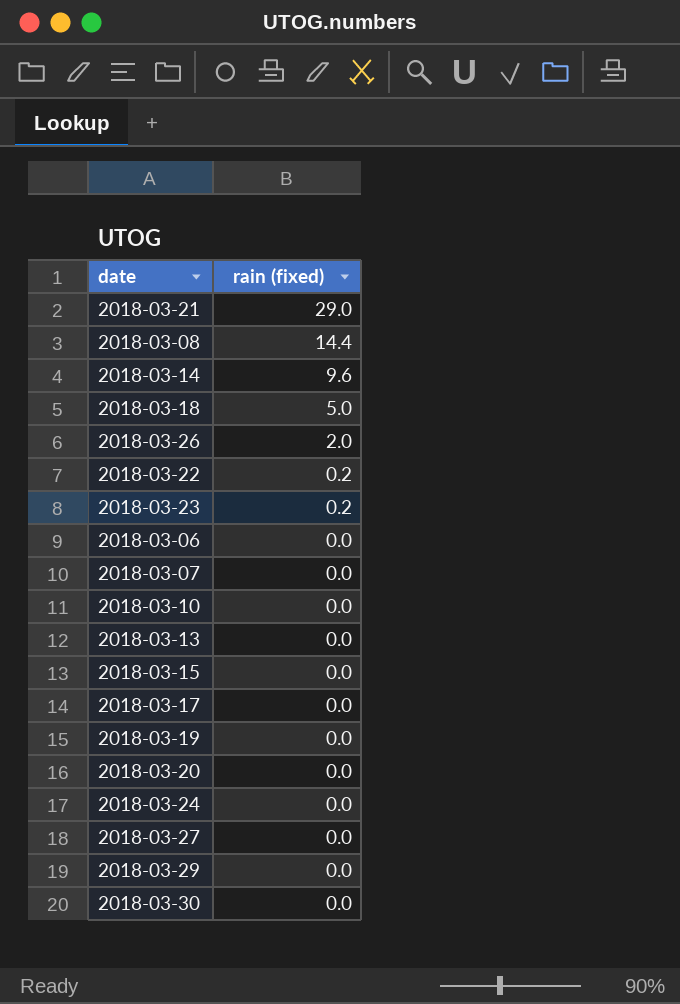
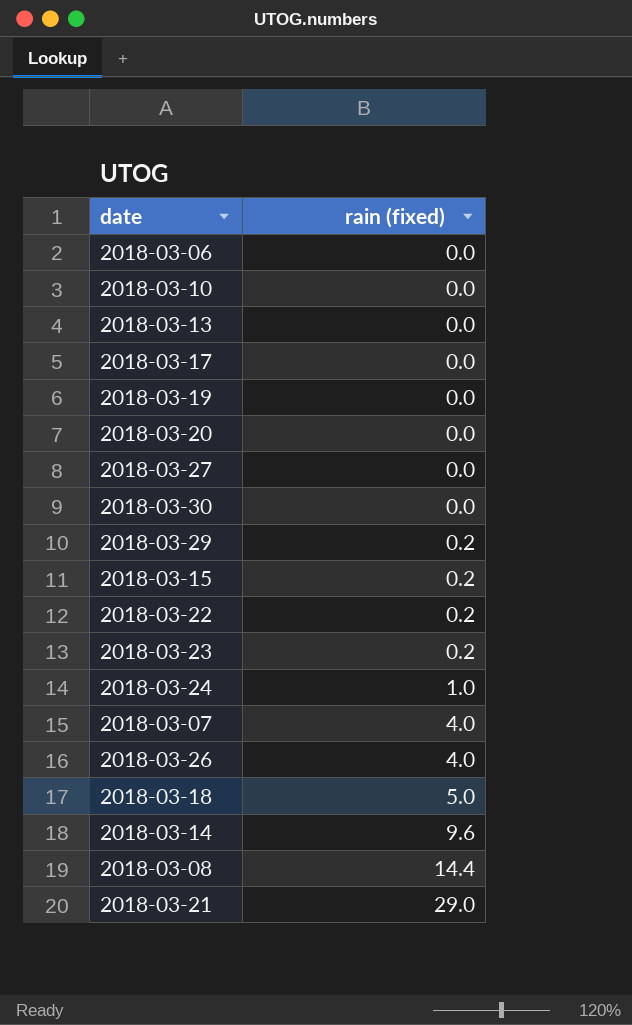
row order: rain (fixed) descending -> rain (fixed) ascending
2018-03-29 | rain (fixed): 0.0 -> 0.2
2018-03-15 | rain (fixed): 0.0 -> 0.2
2018-03-24 | rain (fixed): 0.0 -> 1.0
2018-03-07 | rain (fixed): 0.0 -> 4.0
2018-03-26 | rain (fixed): 2.0 -> 4.0

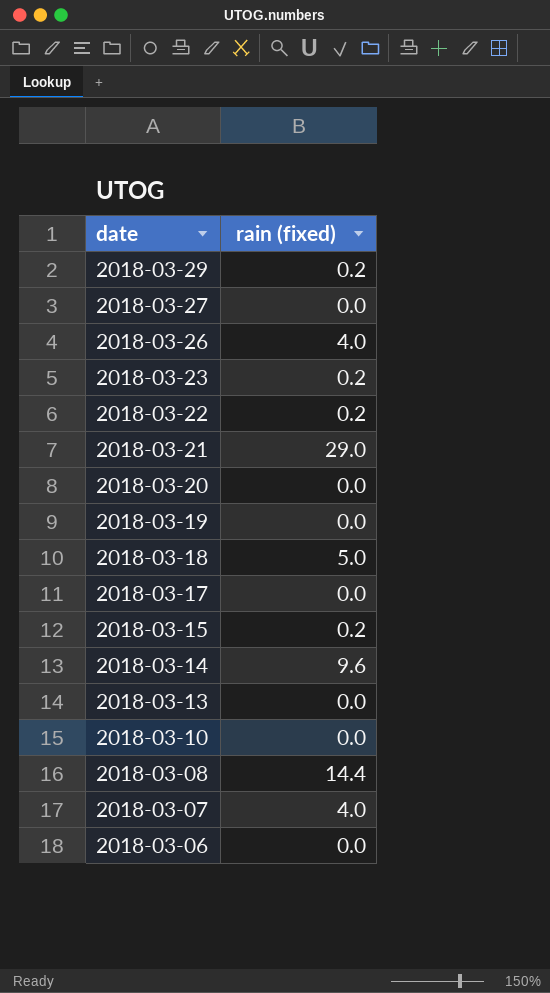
row order: rain (fixed) ascending -> date descending
row 2018-03-30: 0.0 -> none
row 2018-03-24: 1.0 -> none

